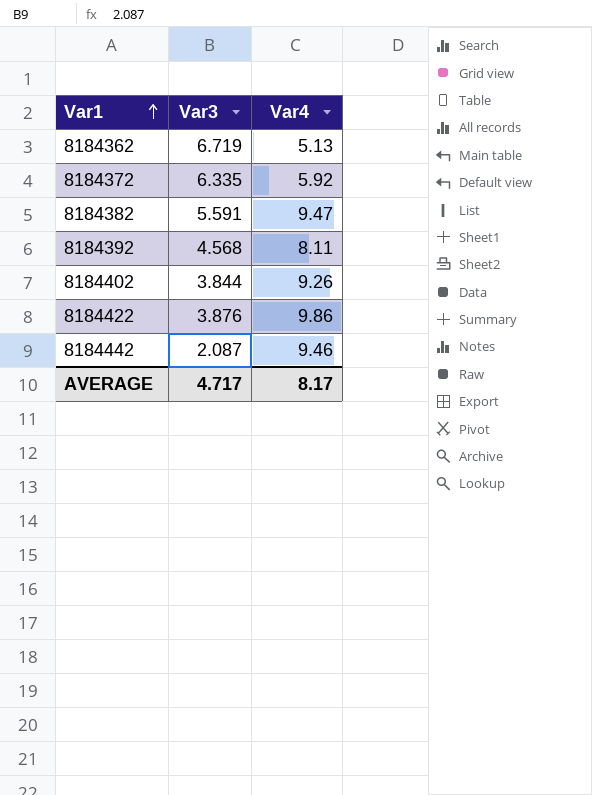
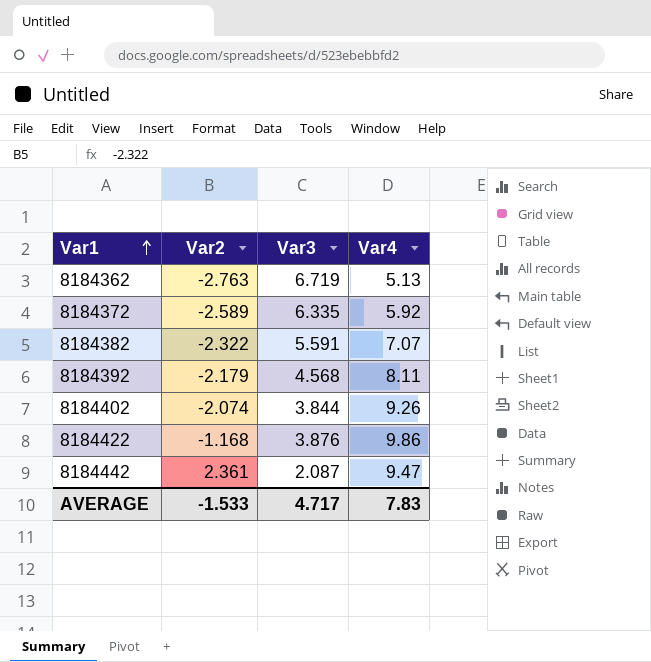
column Var2 | position: none -> 2
8184382 | Var4: 9.47 -> 7.07
8184442 | Var4: 9.46 -> 9.47
AVERAGE | Var4: 8.17 -> 7.83

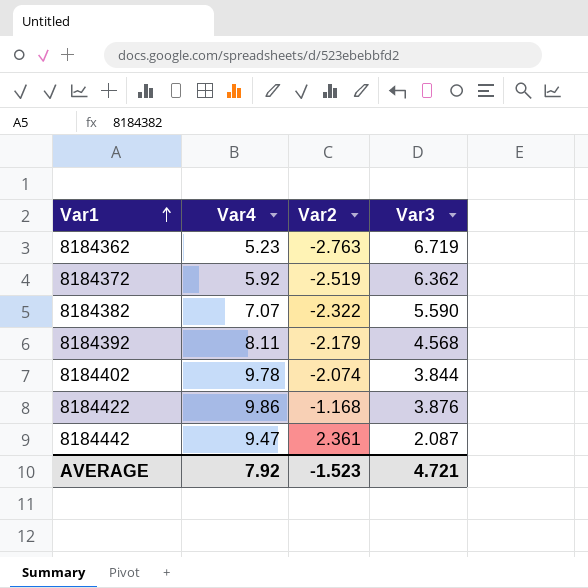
column Var4 | position: 4 -> 2
8184362 | Var4: 5.13 -> 5.23
8184372 | Var2: -2.589 -> -2.519
8184372 | Var3: 6.335 -> 6.362
8184382 | Var3: 5.591 -> 5.590
8184402 | Var4: 9.26 -> 9.78
AVERAGE | Var4: 7.83 -> 7.92
AVERAGE | Var2: -1.533 -> -1.523
AVERAGE | Var3: 4.717 -> 4.721

